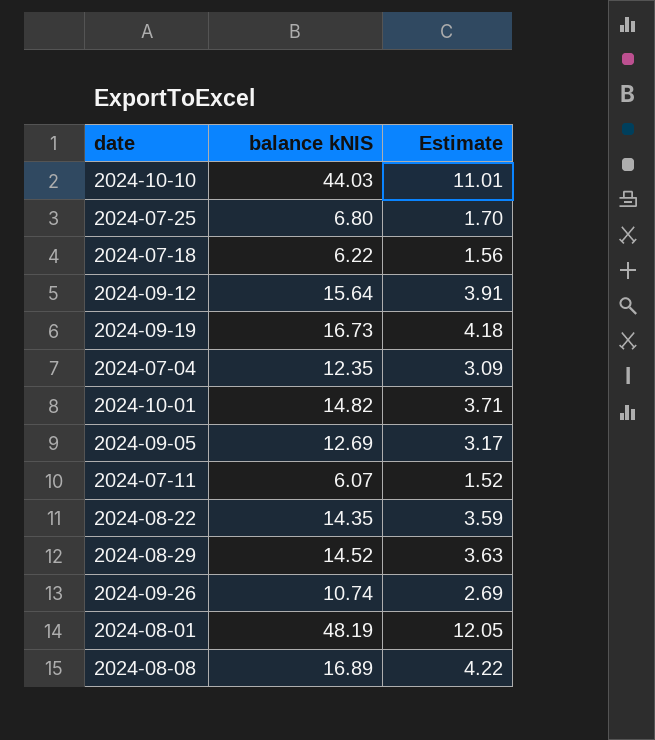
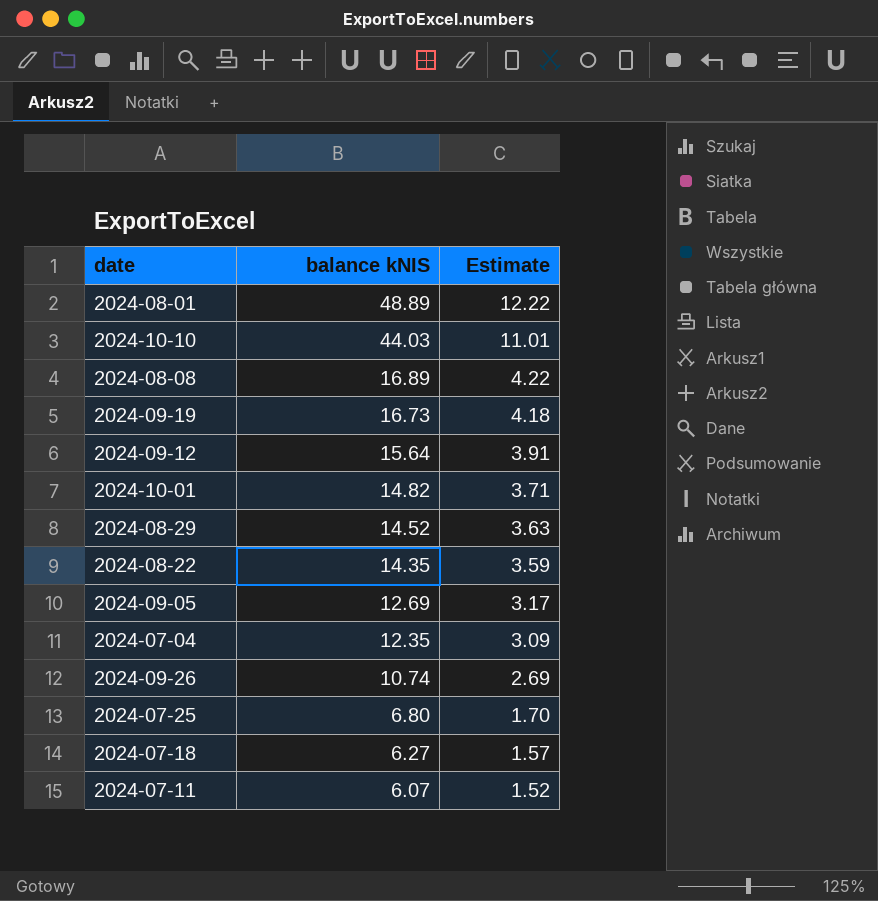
row order: none -> balance kNIS descending
2024-08-01 | balance kNIS: 48.19 -> 48.89
2024-08-01 | Estimate: 12.05 -> 12.22
2024-07-18 | balance kNIS: 6.22 -> 6.27
2024-07-18 | Estimate: 1.56 -> 1.57

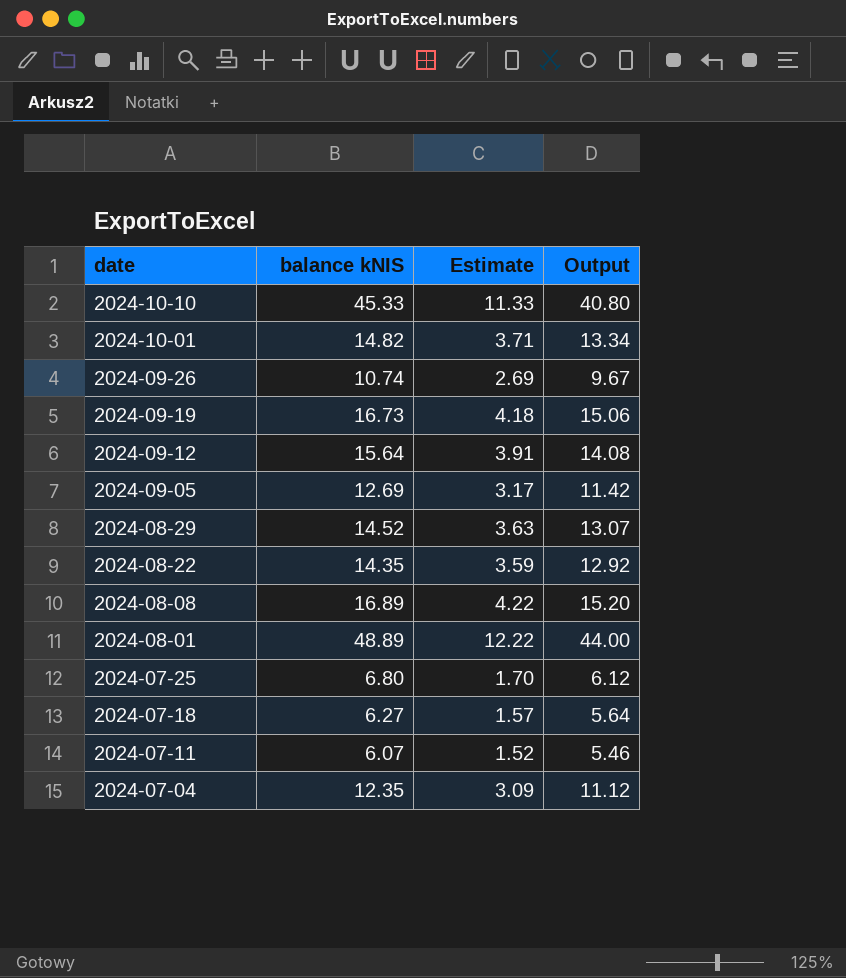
row order: balance kNIS descending -> date descending
column Output | formula: none -> [balance kNIS] * 0.9
2024-10-10 | balance kNIS: 44.03 -> 45.33
2024-10-10 | Estimate: 11.01 -> 11.33

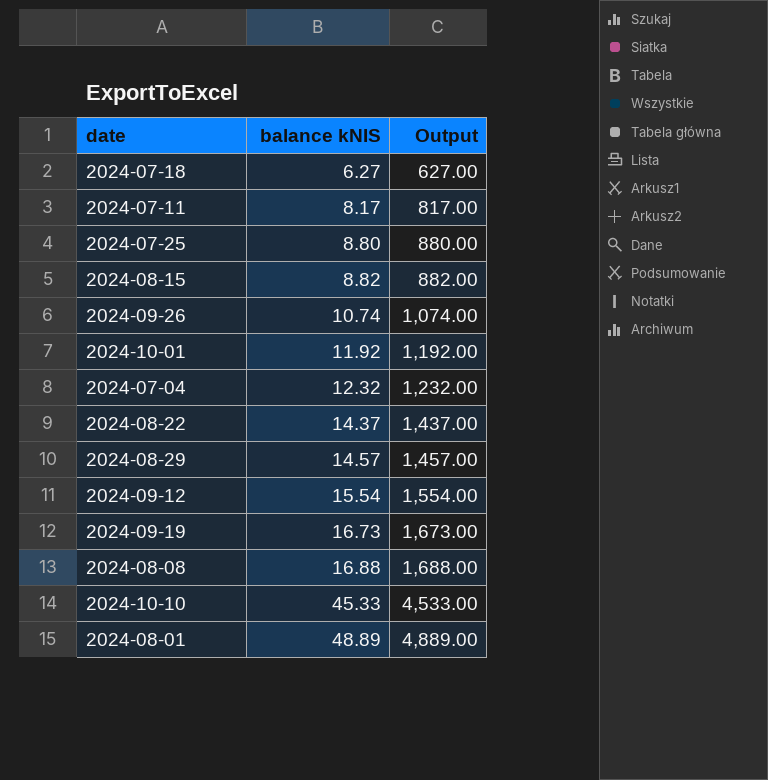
row order: date descending -> balance kNIS ascending
column Estimate | formula: [balance kNIS] * 0.25 -> none
column Output | formula: [balance kNIS] * 0.9 -> [balance kNIS] * 100
row 2024-09-05: 12.69 | 3.17 | 11.42 -> none
2024-07-11 | balance kNIS: 6.07 -> 8.17
2024-07-25 | balance kNIS: 6.80 -> 8.80
row 2024-08-15: none -> 8.82 | 882.00
2024-10-01 | balance kNIS: 14.82 -> 11.92
2024-07-04 | balance kNIS: 12.35 -> 12.32
2024-08-22 | balance kNIS: 14.35 -> 14.37
2024-08-29 | balance kNIS: 14.52 -> 14.57
2024-09-12 | balance kNIS: 15.64 -> 15.54
2024-08-08 | balance kNIS: 16.89 -> 16.88

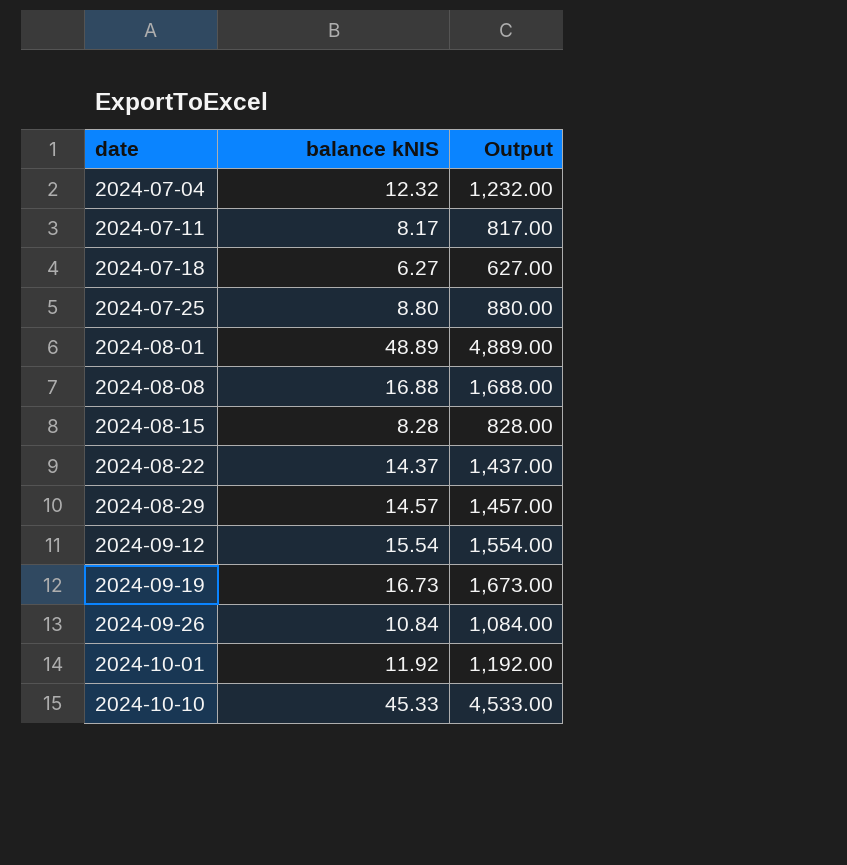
row order: balance kNIS ascending -> date ascending
2024-08-15 | balance kNIS: 8.82 -> 8.28
2024-08-15 | Output: 882.00 -> 828.00
2024-09-26 | balance kNIS: 10.74 -> 10.84
2024-09-26 | Output: 1,074.00 -> 1,084.00

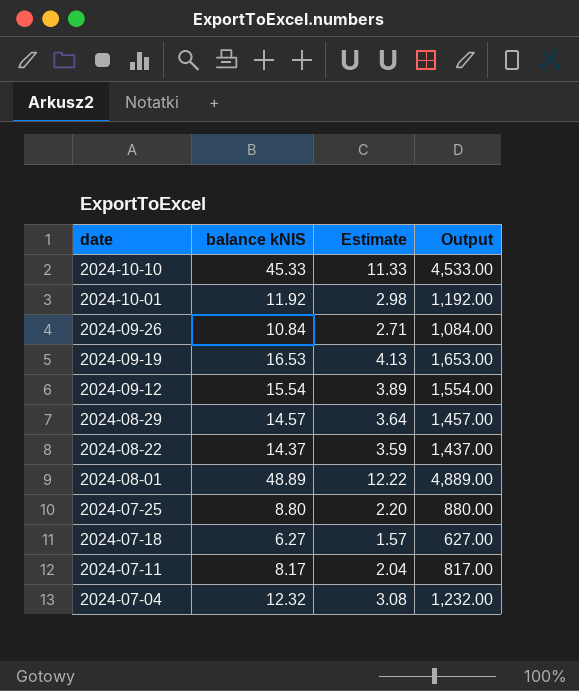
row order: date ascending -> date descending
column Estimate | formula: none -> [balance kNIS] * 0.25
row 2024-08-08: 16.88 | 1,688.00 -> none
row 2024-08-15: 8.28 | 828.00 -> none
2024-09-19 | balance kNIS: 16.73 -> 16.53
2024-09-19 | Output: 1,673.00 -> 1,653.00

